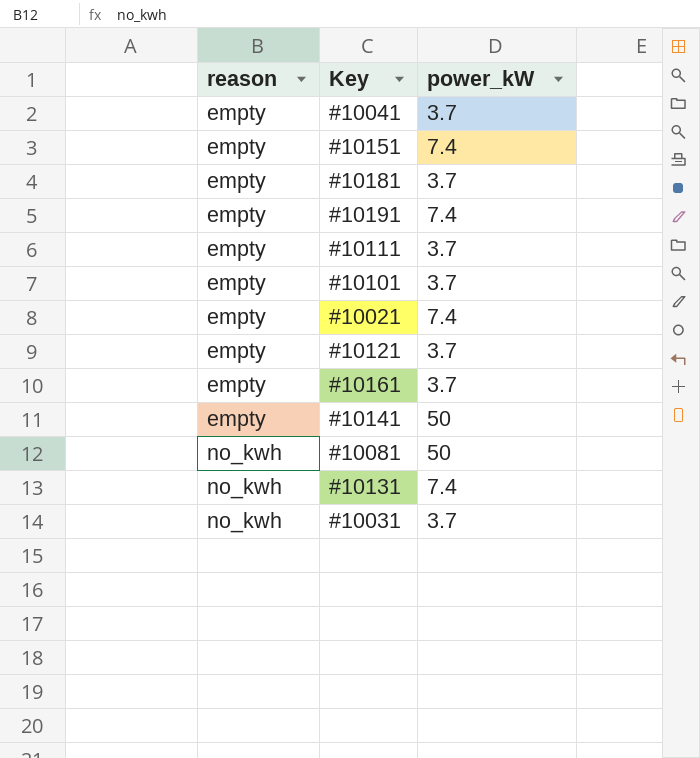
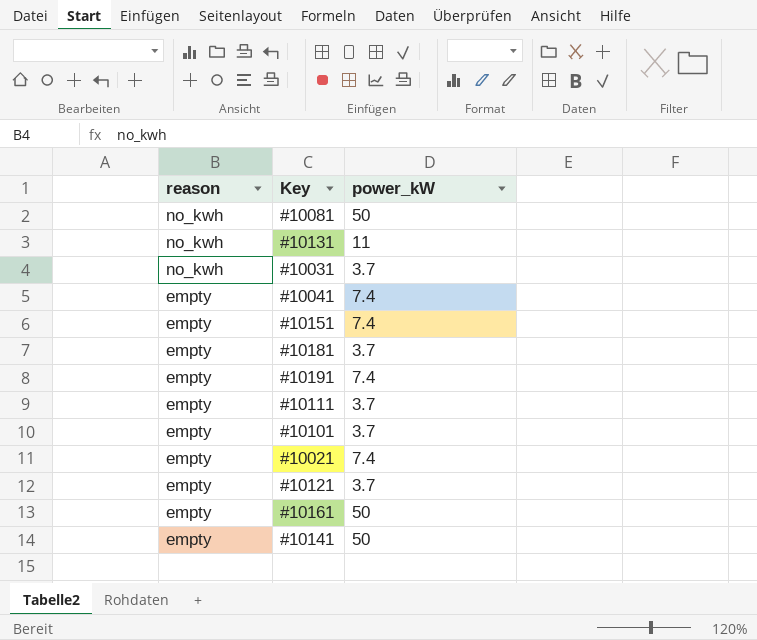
row order: reason ascending -> reason descending
#10131 | power_kW: 7.4 -> 11
#10041 | power_kW: 3.7 -> 7.4
#10161 | power_kW: 3.7 -> 50

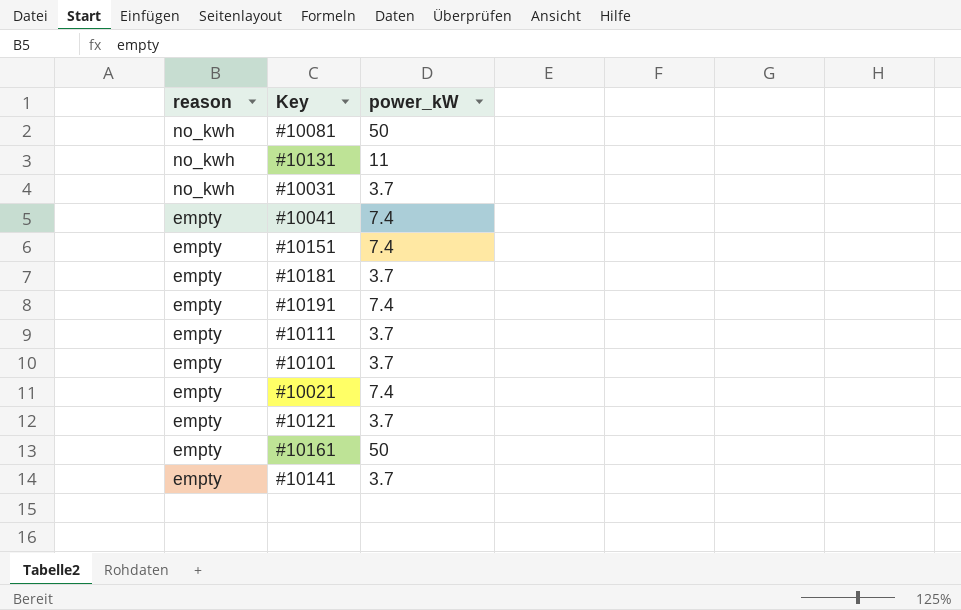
#10141 | power_kW: 50 -> 3.7

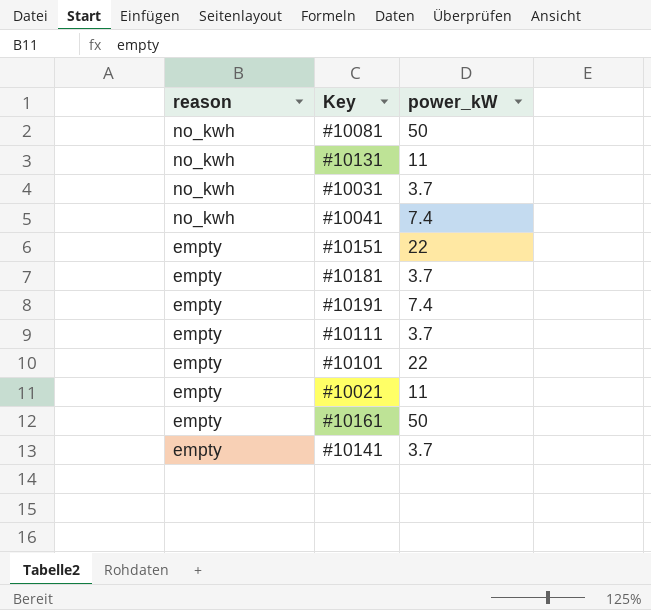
row #10121: empty | 3.7 -> none
#10041 | reason: empty -> no_kwh
#10151 | power_kW: 7.4 -> 22
#10101 | power_kW: 3.7 -> 22
#10021 | power_kW: 7.4 -> 11

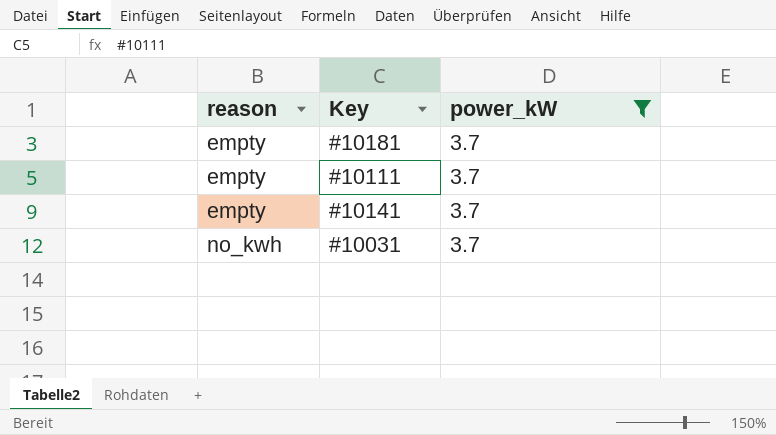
filter: none -> power_kW = 3.7
row order: reason descending -> reason ascending

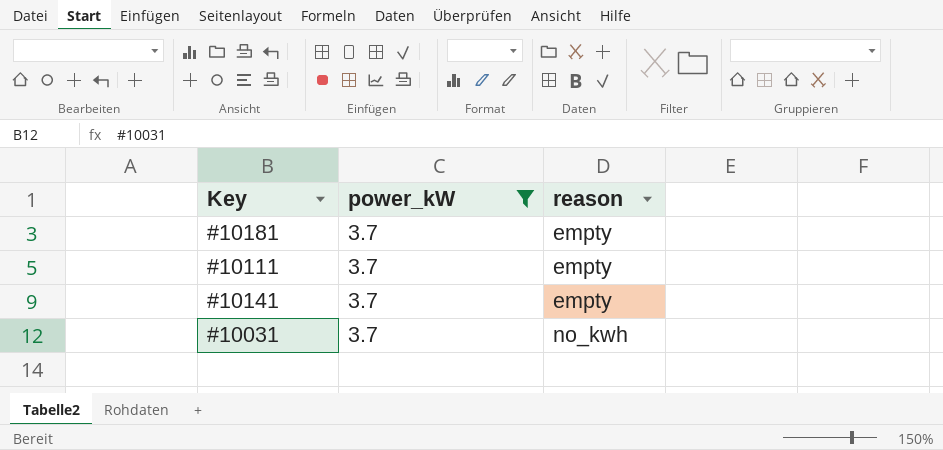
column reason | position: 1 -> 3

